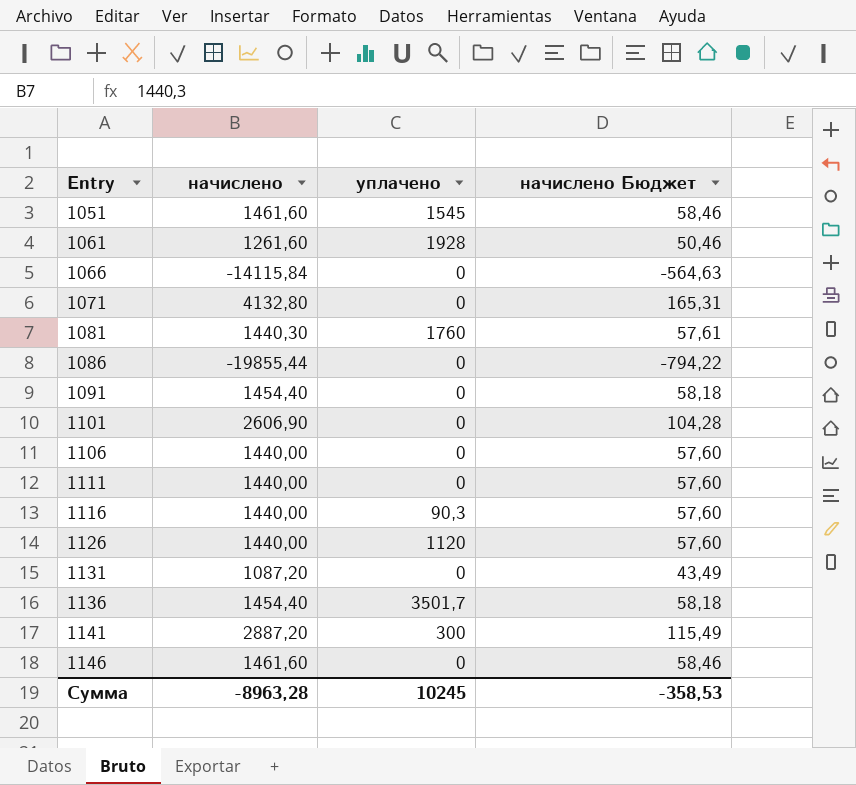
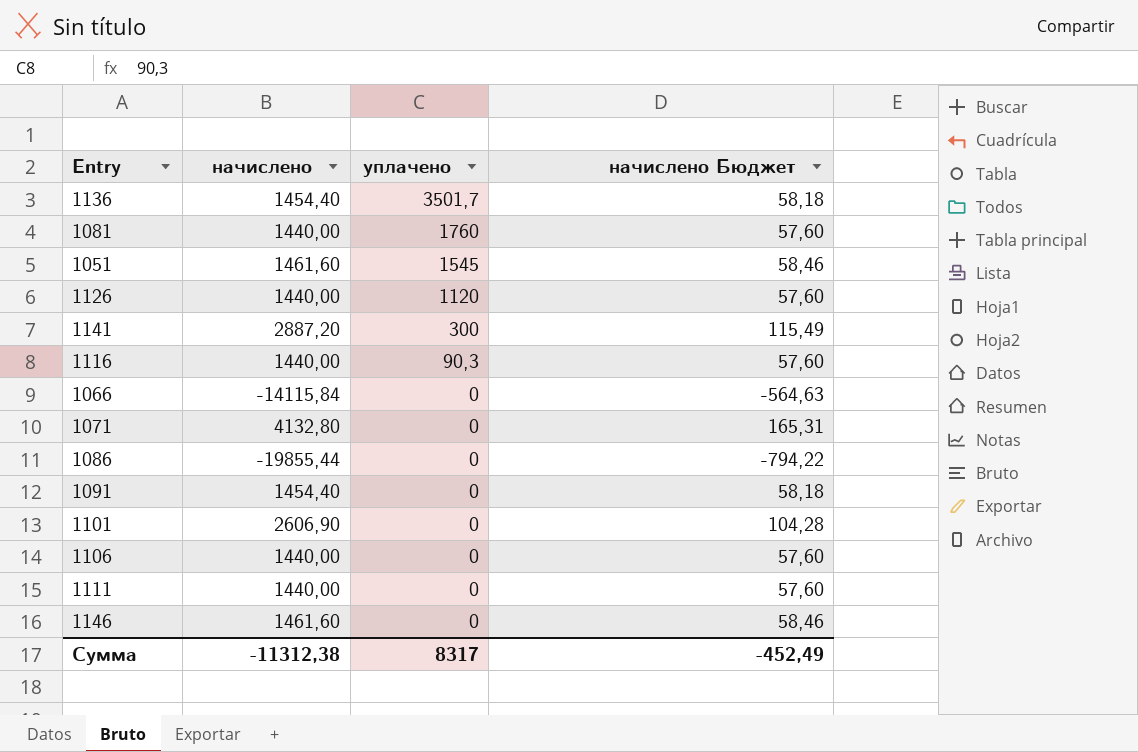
row order: Entry ascending -> уплачено descending
row 1061: 1261,60 | 1928 | 50,46 -> none
row 1131: 1087,20 | 0 | 43,49 -> none
1081 | начислено: 1440,30 -> 1440,00
1081 | начислено Бюджет: 57,61 -> 57,60
Сумма | начислено: -8963,28 -> -11312,38
Сумма | уплачено: 10245 -> 8317
Сумма | начислено Бюджет: -358,53 -> -452,49

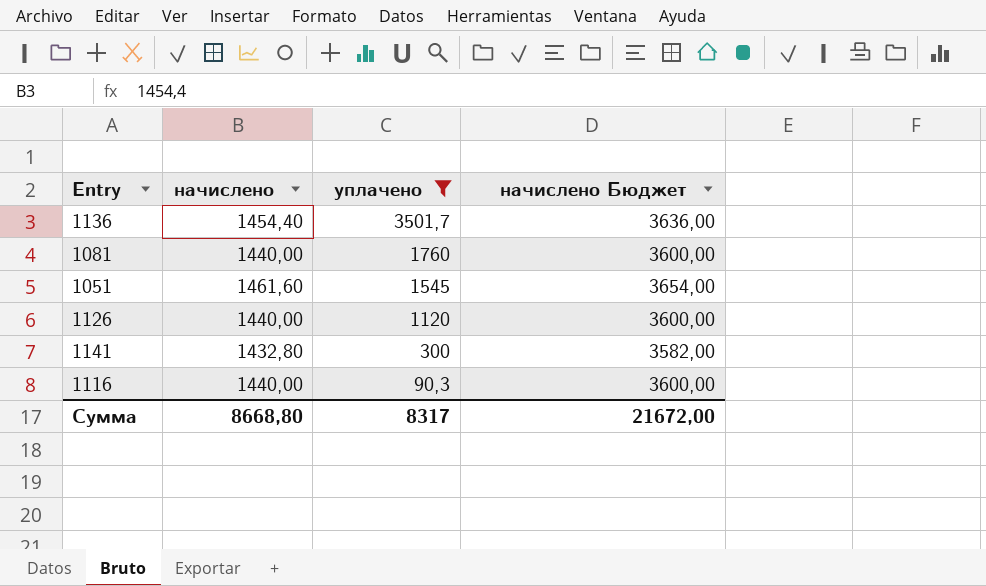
filter: none -> уплачено != 0
column начислено Бюджет | formula: [начислено] * 0,04 -> [начислено] * 2,5
1141 | начислено: 2887,20 -> 1432,80
Сумма | начислено: -11312,38 -> 8668,80
Сумма | начислено Бюджет: -452,49 -> 21672,00

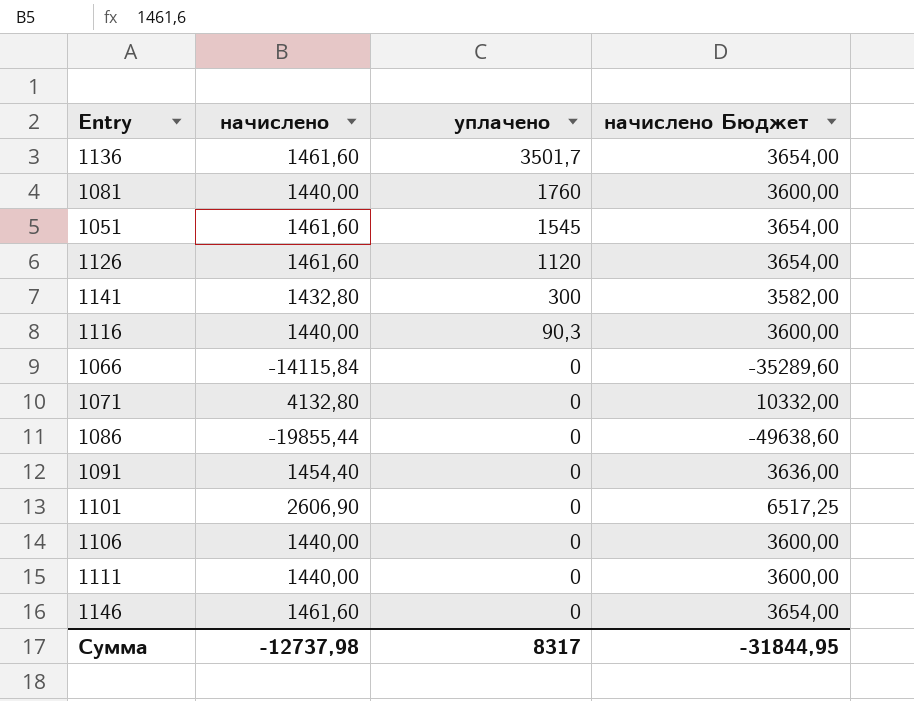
filter: уплачено != 0 -> none
1136 | начислено: 1454,40 -> 1461,60
1136 | начислено Бюджет: 3636,00 -> 3654,00
1126 | начислено: 1440,00 -> 1461,60
1126 | начислено Бюджет: 3600,00 -> 3654,00
Сумма | начислено: 8668,80 -> -12737,98
Сумма | начислено Бюджет: 21672,00 -> -31844,95

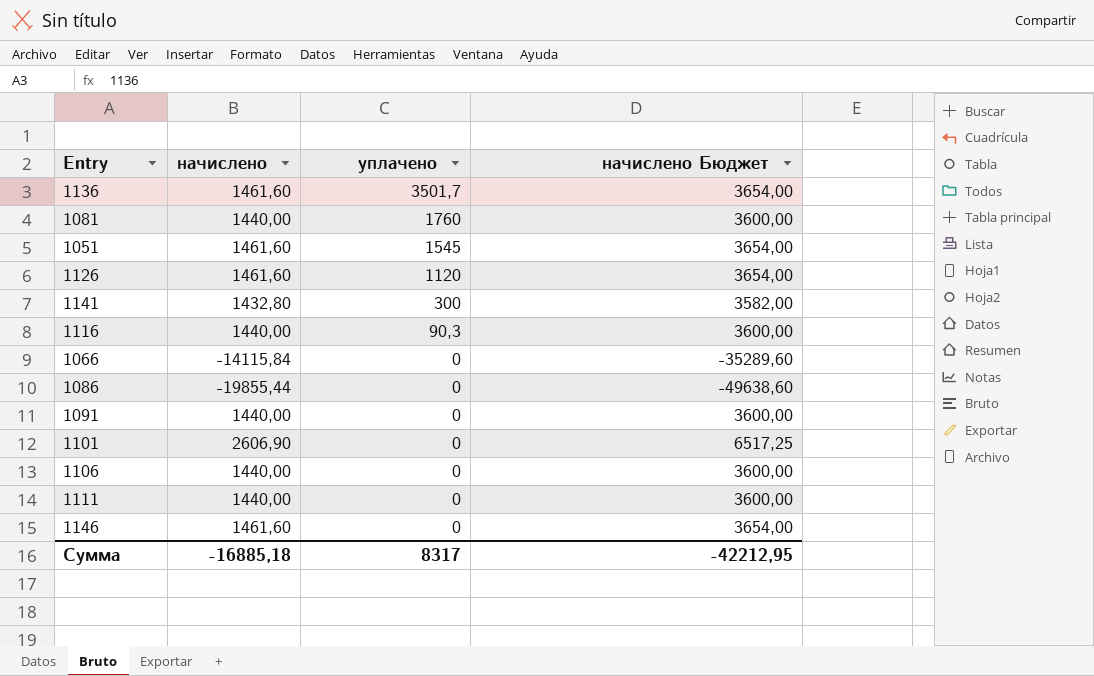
row 1071: 4132,80 | 0 | 10332,00 -> none
1091 | начислено: 1454,40 -> 1440,00
1091 | начислено Бюджет: 3636,00 -> 3600,00
Сумма | начислено: -12737,98 -> -16885,18
Сумма | начислено Бюджет: -31844,95 -> -42212,95

